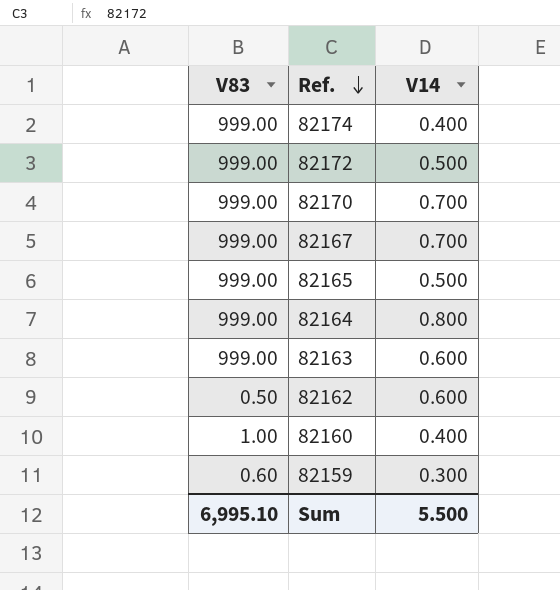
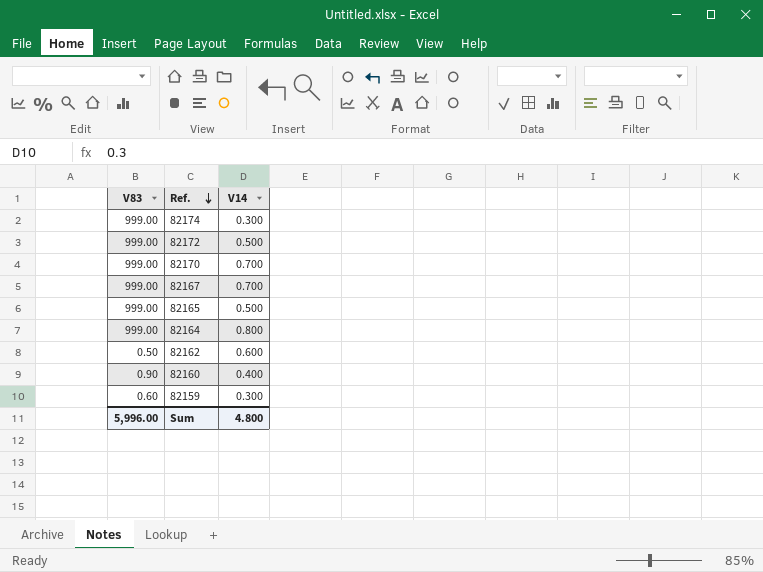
row 82163: 999.00 | 0.600 -> none
82174 | V14: 0.400 -> 0.300
82160 | V83: 1.00 -> 0.90
Sum | V83: 6,995.10 -> 5,996.00
Sum | V14: 5.500 -> 4.800

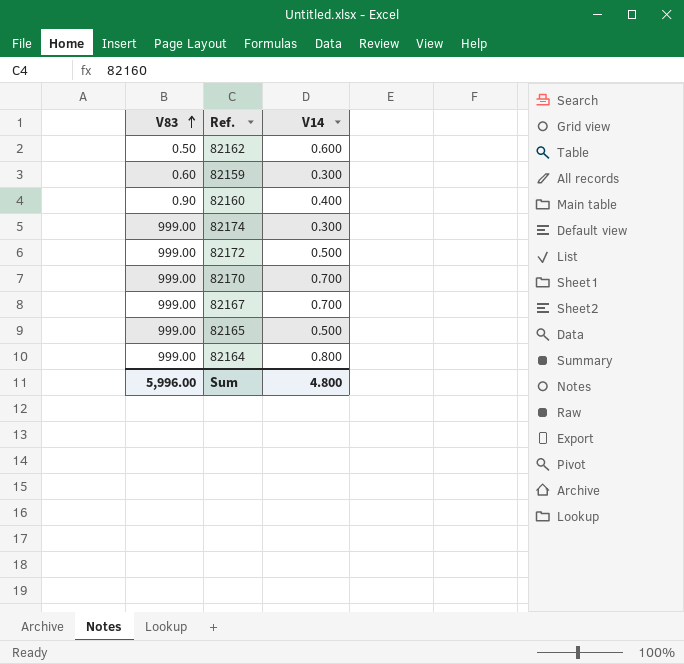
row order: Ref. descending -> V83 ascending

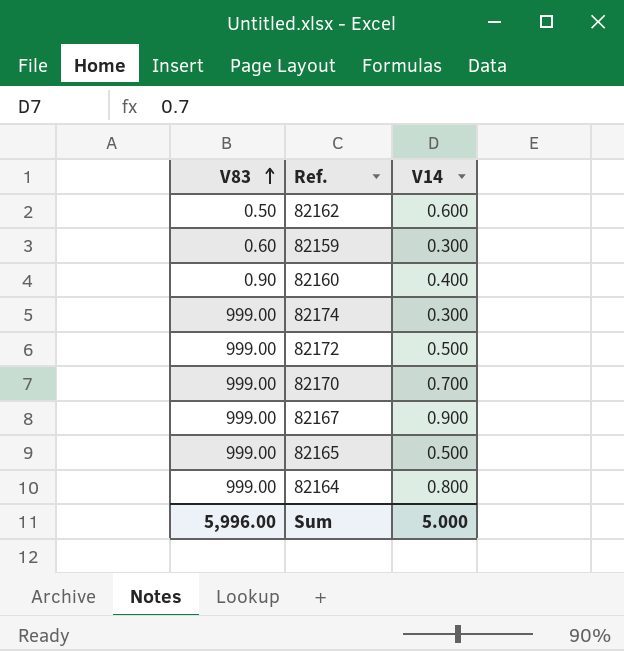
82167 | V14: 0.700 -> 0.900
Sum | V14: 4.800 -> 5.000

